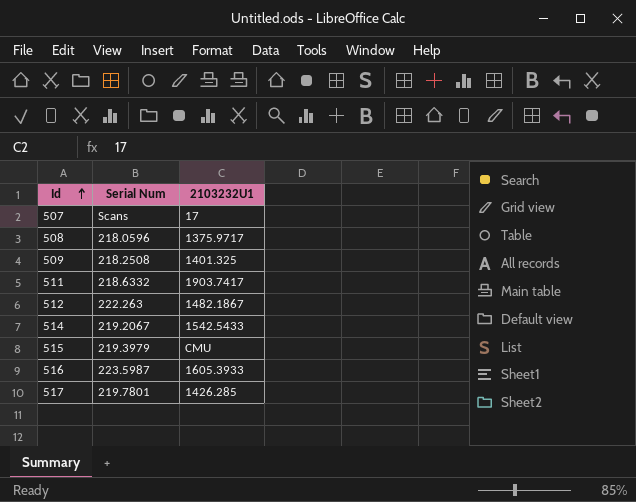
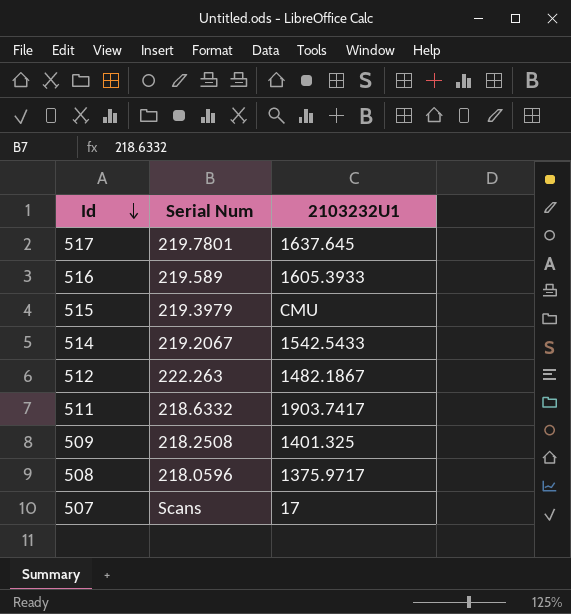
row order: Id ascending -> Id descending
517 | 2103232U1: 1426.285 -> 1637.645
516 | Serial Num: 223.5987 -> 219.589

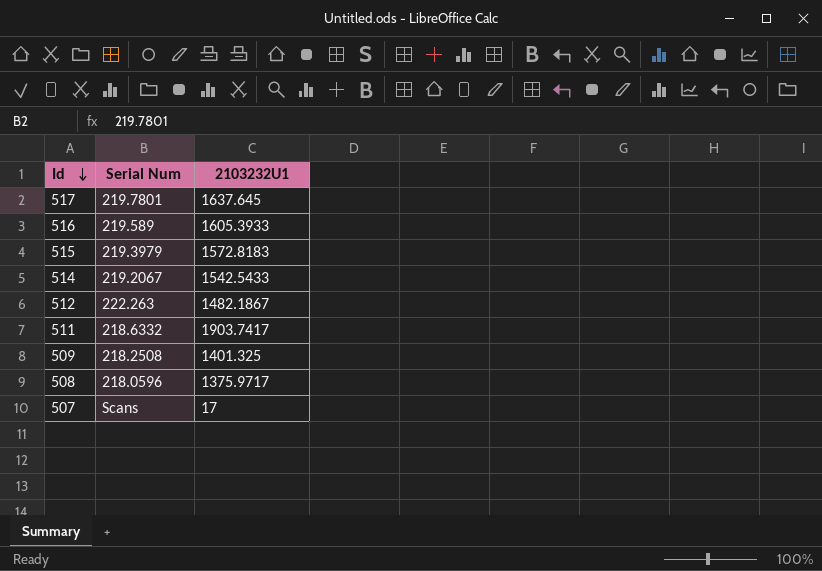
515 | 2103232U1: CMU -> 1572.8183

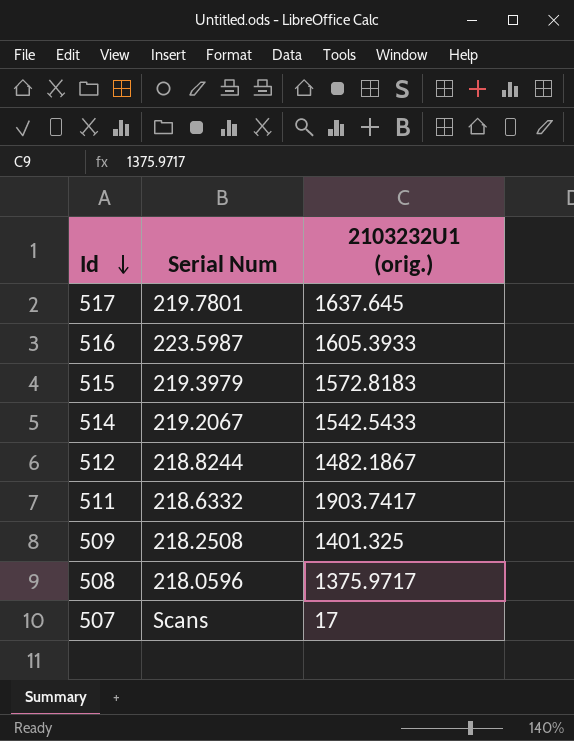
column name: 2103232U1 -> 2103232U1 (orig.)
516 | Serial Num: 219.589 -> 223.5987
512 | Serial Num: 222.263 -> 218.8244

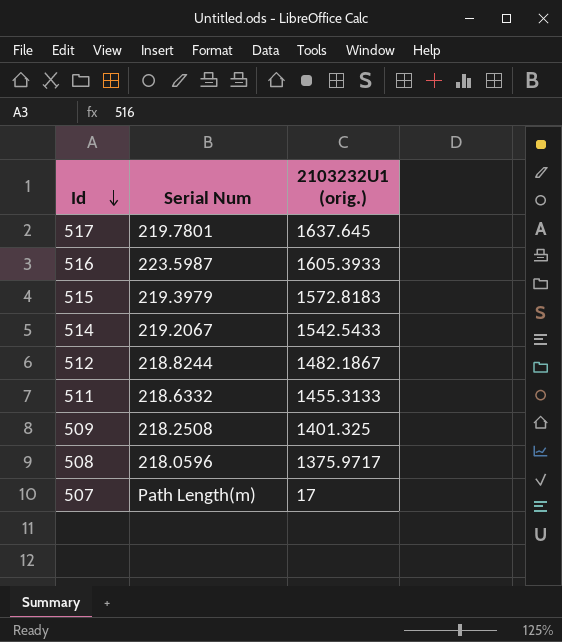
511 | 2103232U1 (orig.): 1903.7417 -> 1455.3133
507 | Serial Num: Scans -> Path Length(m)

